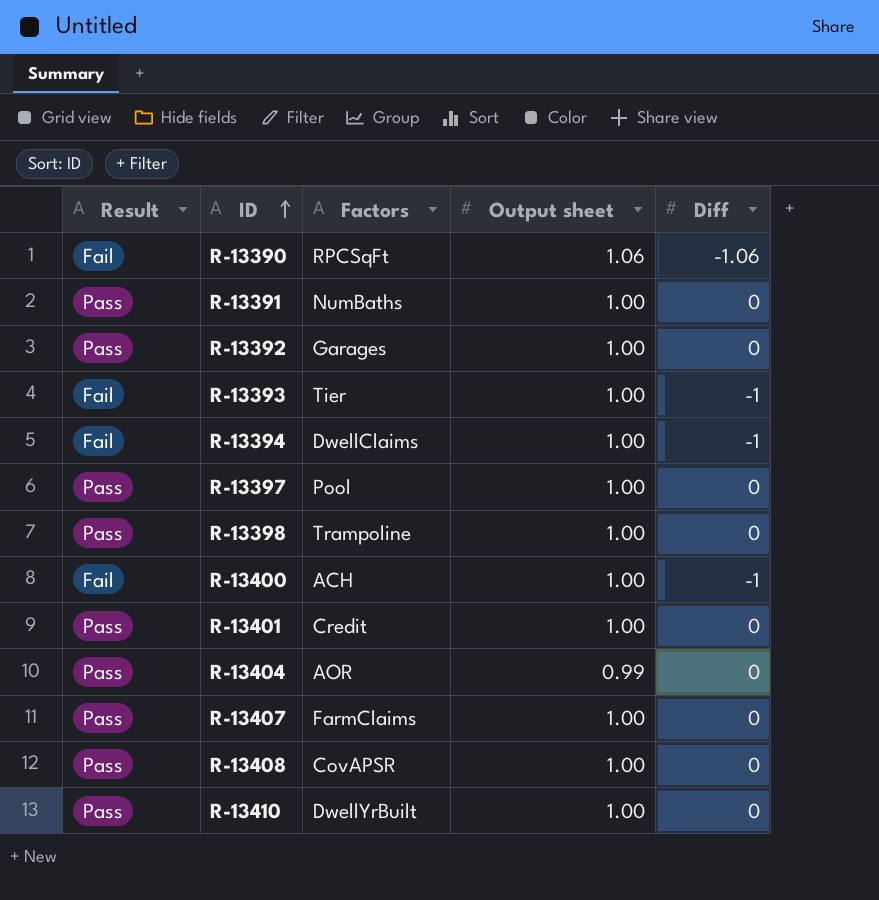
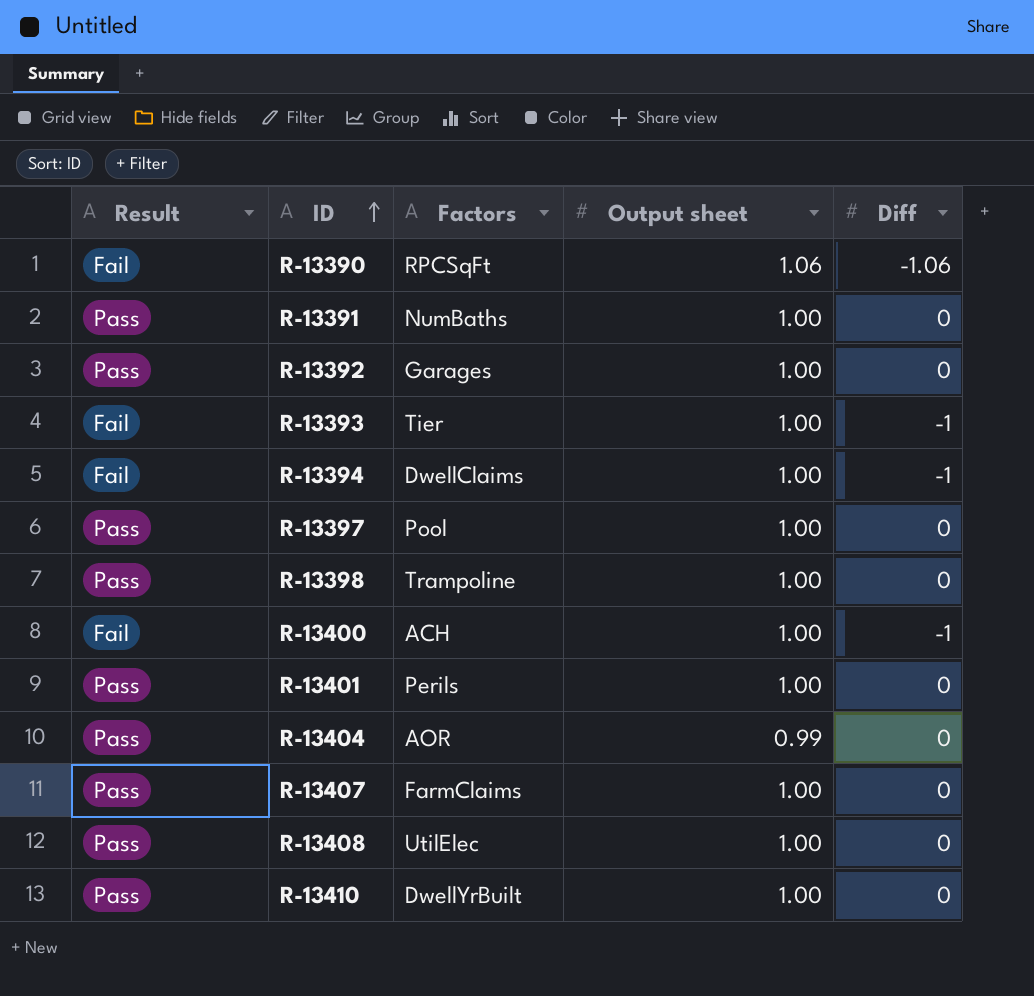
R-13401 | Factors: Credit -> Perils
R-13408 | Factors: CovAPSR -> UtilElec

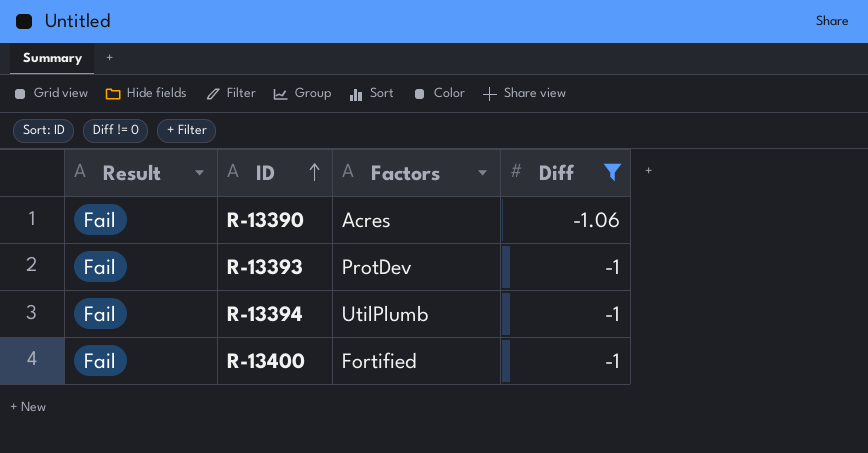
filter: none -> Diff != 0
column Output sheet | position: 4 -> none
R-13390 | Factors: RPCSqFt -> Acres
R-13393 | Factors: Tier -> ProtDev
R-13394 | Factors: DwellClaims -> UtilPlumb
R-13400 | Factors: ACH -> Fortified

